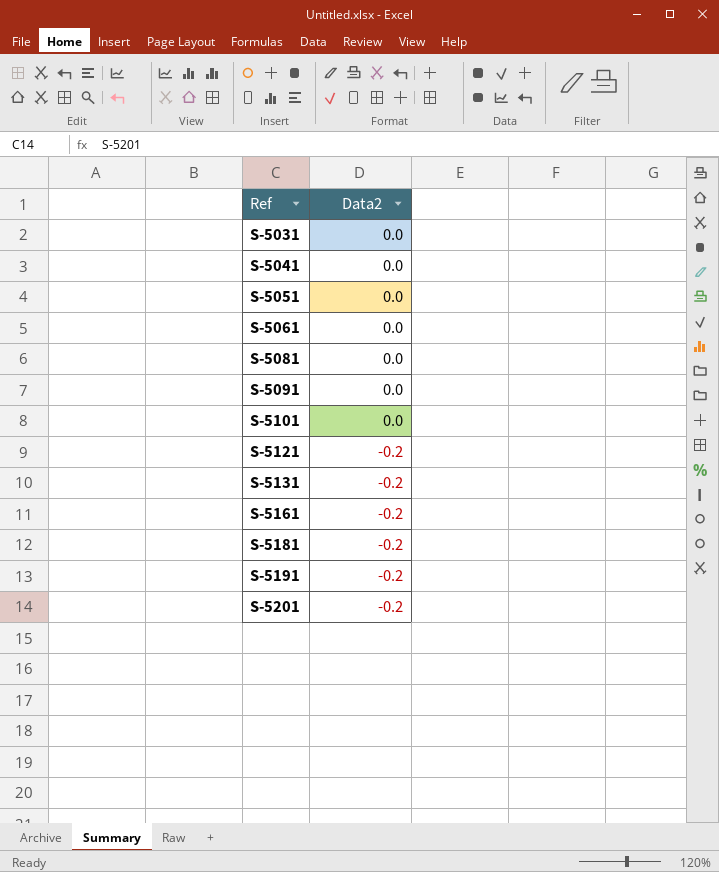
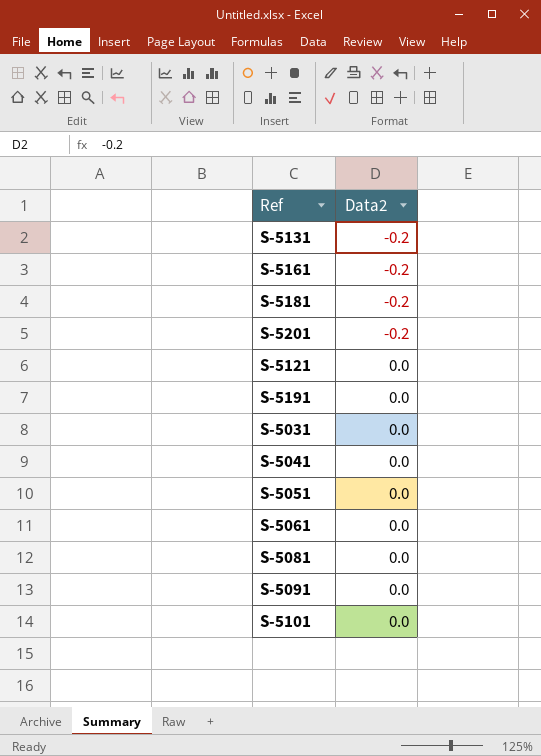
row order: Ref ascending -> Data2 ascending
S-5121 | Data2: -0.2 -> 0.0
S-5191 | Data2: -0.2 -> 0.0

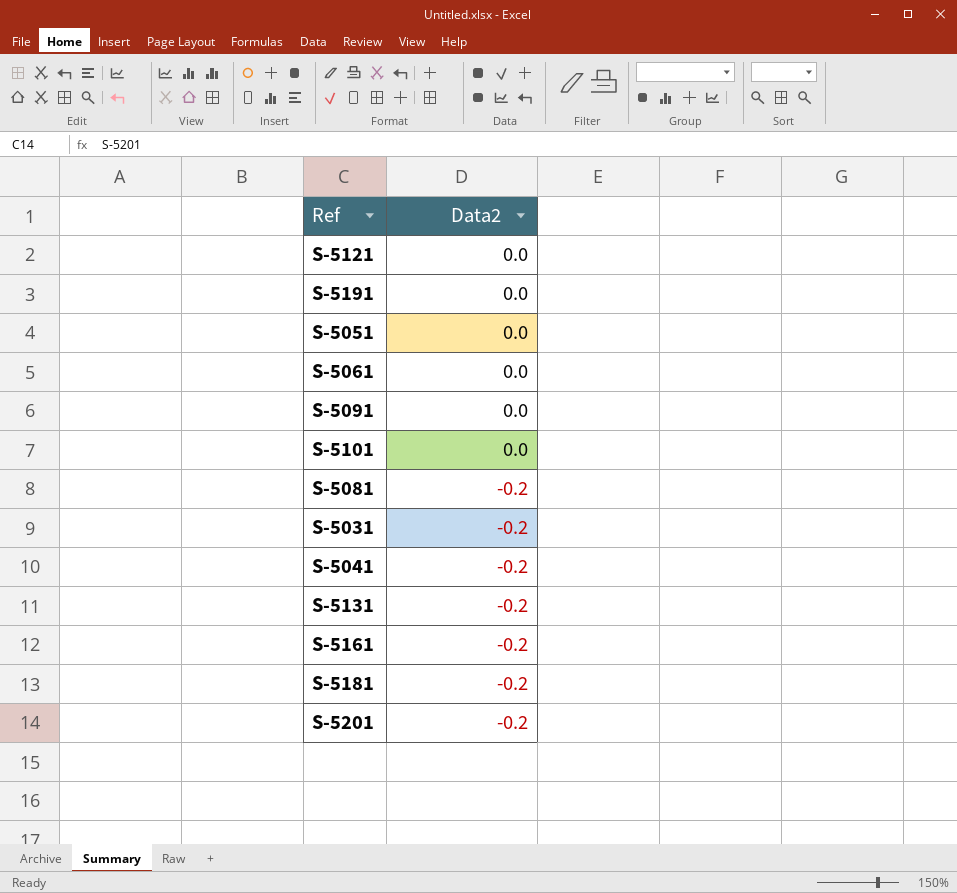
row order: Data2 ascending -> Data2 descending
S-5081 | Data2: 0.0 -> -0.2
S-5031 | Data2: 0.0 -> -0.2
S-5041 | Data2: 0.0 -> -0.2

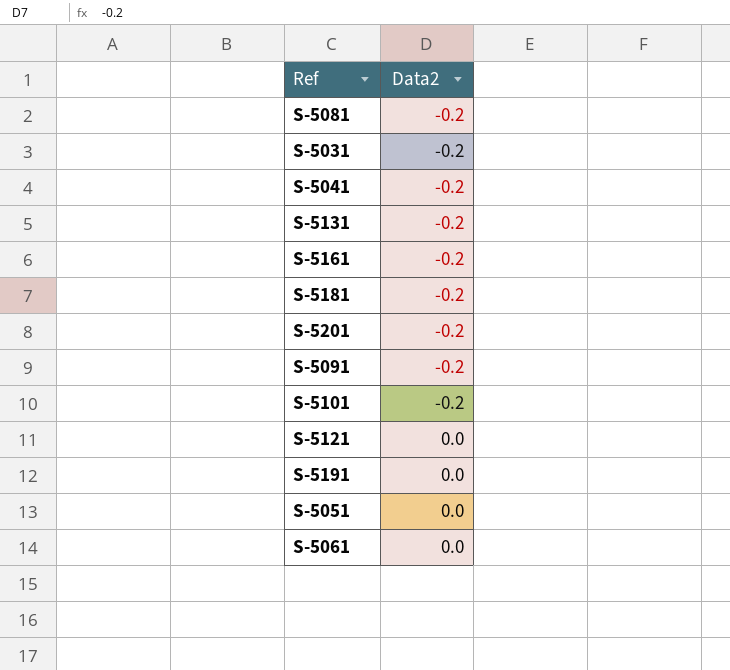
row order: Data2 descending -> Data2 ascending
S-5091 | Data2: 0.0 -> -0.2
S-5101 | Data2: 0.0 -> -0.2

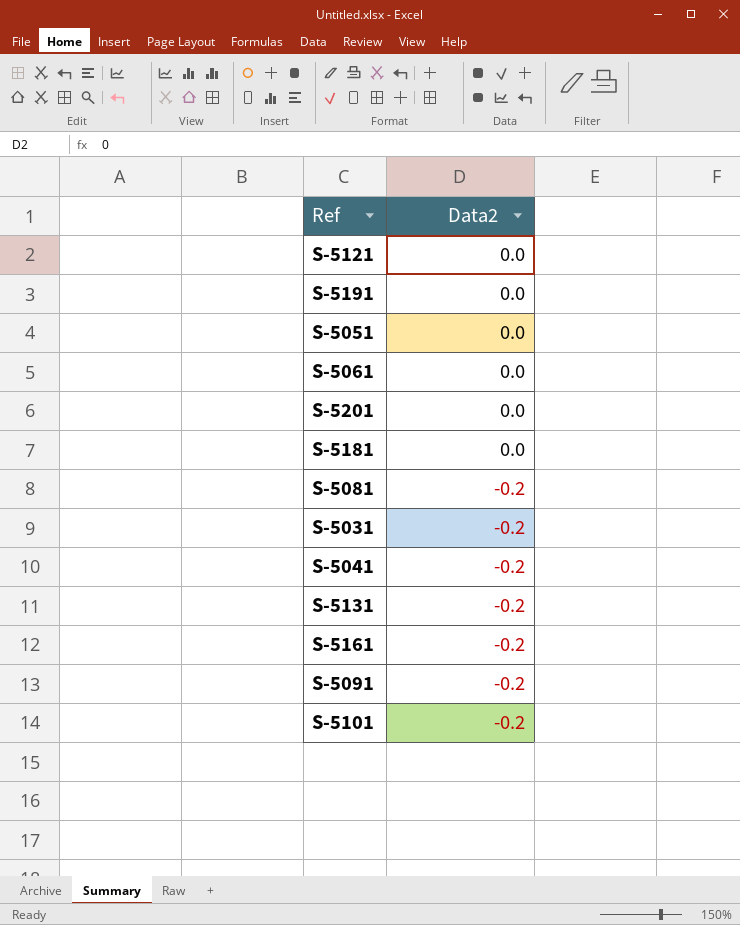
row order: Data2 ascending -> Data2 descending
S-5201 | Data2: -0.2 -> 0.0
S-5181 | Data2: -0.2 -> 0.0

